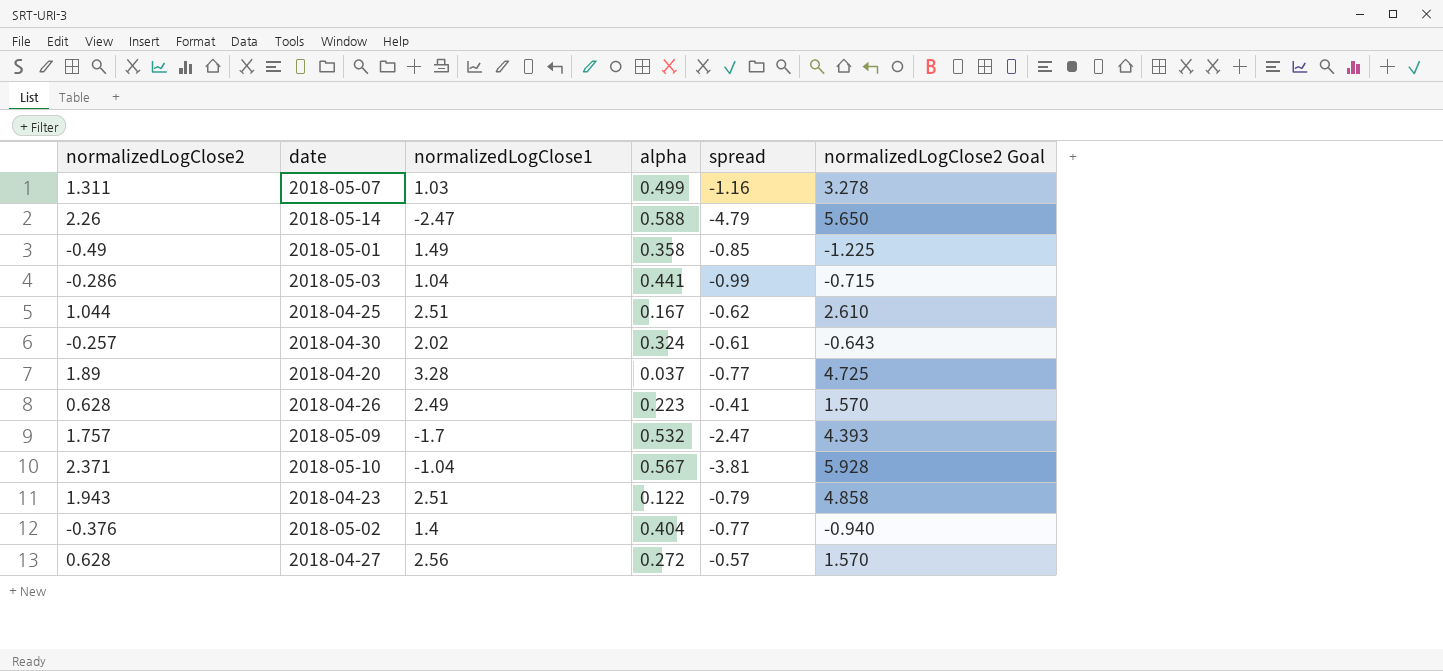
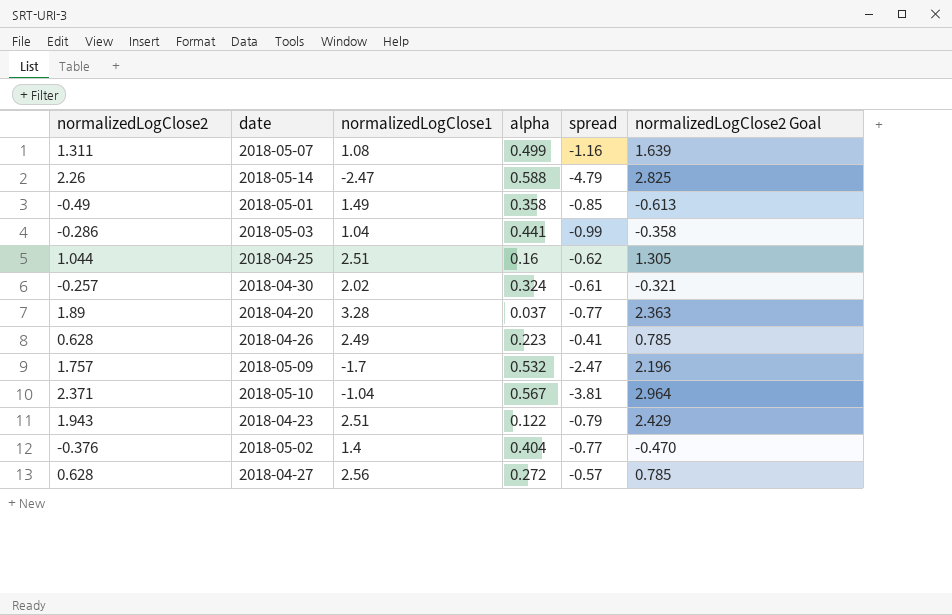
column normalizedLogClose2 Goal | formula: [normalizedLogClose2] * 2.5 -> [normalizedLogClose2] * 1.25
2018-05-07 | normalizedLogClose1: 1.03 -> 1.08
2018-04-25 | alpha: 0.167 -> 0.16

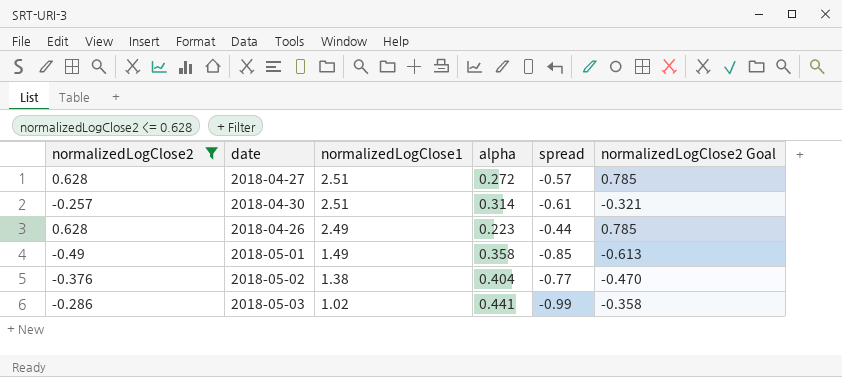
filter: none -> normalizedLogClose2 <= 0.628
row order: none -> normalizedLogClose1 descending
2018-04-27 | normalizedLogClose1: 2.56 -> 2.51
2018-04-30 | normalizedLogClose1: 2.02 -> 2.51
2018-04-30 | alpha: 0.324 -> 0.314
2018-04-26 | spread: -0.41 -> -0.44
2018-05-02 | normalizedLogClose1: 1.4 -> 1.38
2018-05-03 | normalizedLogClose1: 1.04 -> 1.02

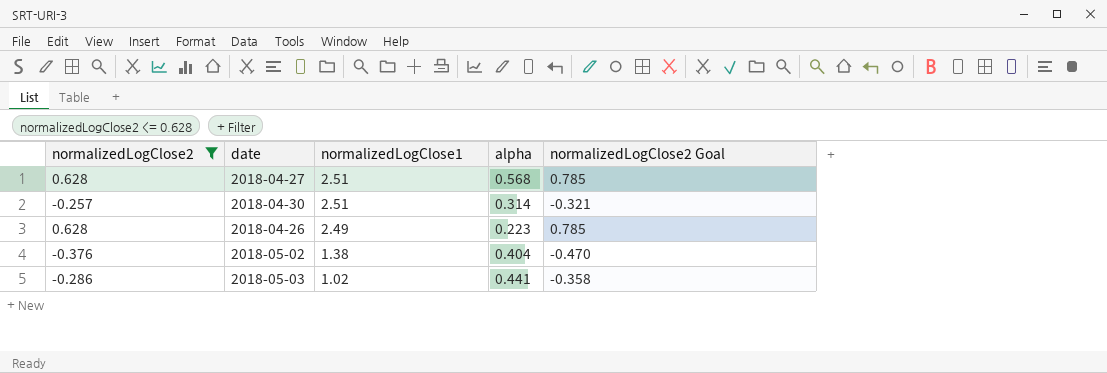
column spread | position: 5 -> none
row 2018-05-01: -0.49 | 1.49 | 0.358 | -0.85 | -0.613 -> none
2018-04-27 | alpha: 0.272 -> 0.568

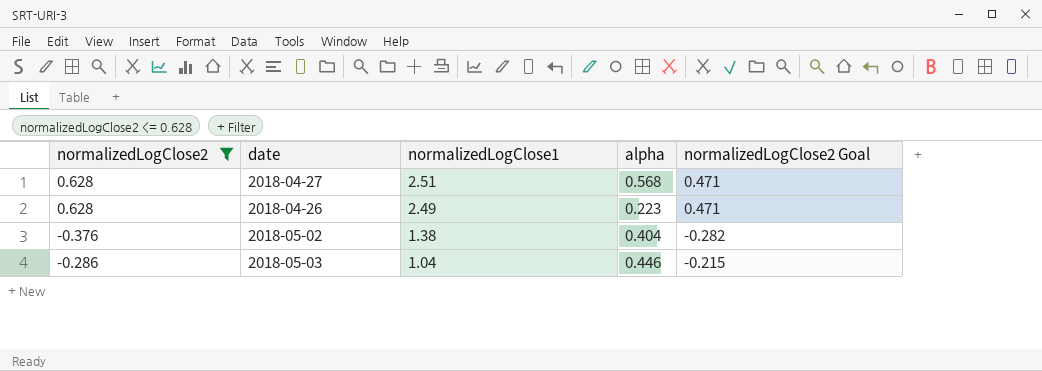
column normalizedLogClose2 Goal | formula: [normalizedLogClose2] * 1.25 -> [normalizedLogClose2] * 0.75
row 2018-04-30: -0.257 | 2.51 | 0.314 | -0.321 -> none
2018-05-03 | normalizedLogClose1: 1.02 -> 1.04
2018-05-03 | alpha: 0.441 -> 0.446

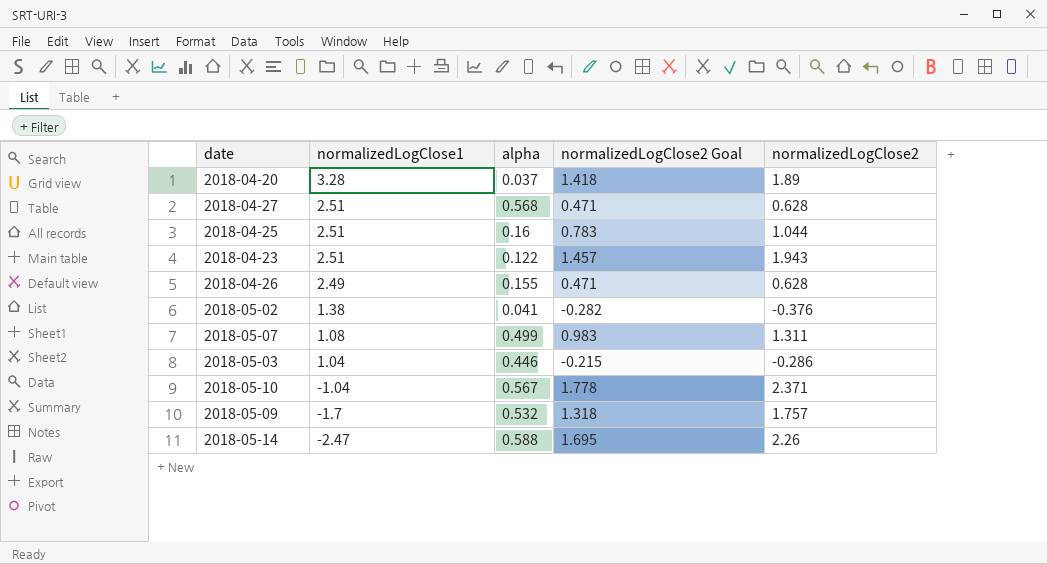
filter: normalizedLogClose2 <= 0.628 -> none
column normalizedLogClose2 | position: 1 -> 5
2018-04-26 | alpha: 0.223 -> 0.155
2018-05-02 | alpha: 0.404 -> 0.041

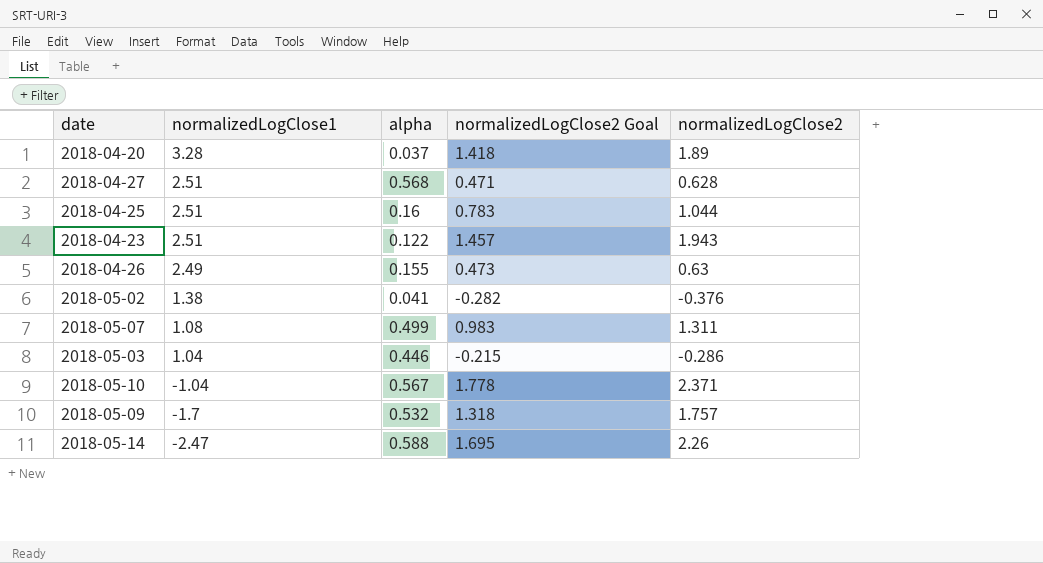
2018-04-26 | normalizedLogClose2 Goal: 0.471 -> 0.473
2018-04-26 | normalizedLogClose2: 0.628 -> 0.63

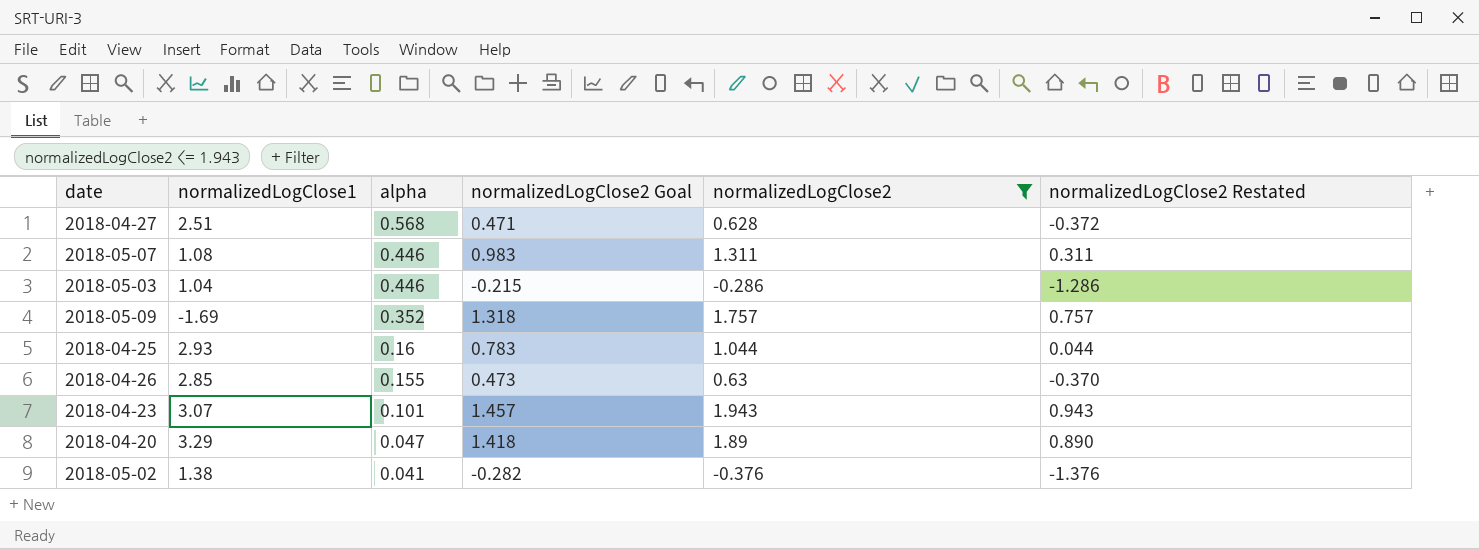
filter: none -> normalizedLogClose2 <= 1.943
row order: normalizedLogClose1 descending -> alpha descending
column normalizedLogClose2 Restated | formula: none -> [normalizedLogClose2] - 1
2018-05-07 | alpha: 0.499 -> 0.446
2018-05-09 | normalizedLogClose1: -1.7 -> -1.69
2018-05-09 | alpha: 0.532 -> 0.352
2018-04-25 | normalizedLogClose1: 2.51 -> 2.93
2018-04-26 | normalizedLogClose1: 2.49 -> 2.85
2018-04-23 | normalizedLogClose1: 2.51 -> 3.07
2018-04-23 | alpha: 0.122 -> 0.101
2018-04-20 | normalizedLogClose1: 3.28 -> 3.29
2018-04-20 | alpha: 0.037 -> 0.047

